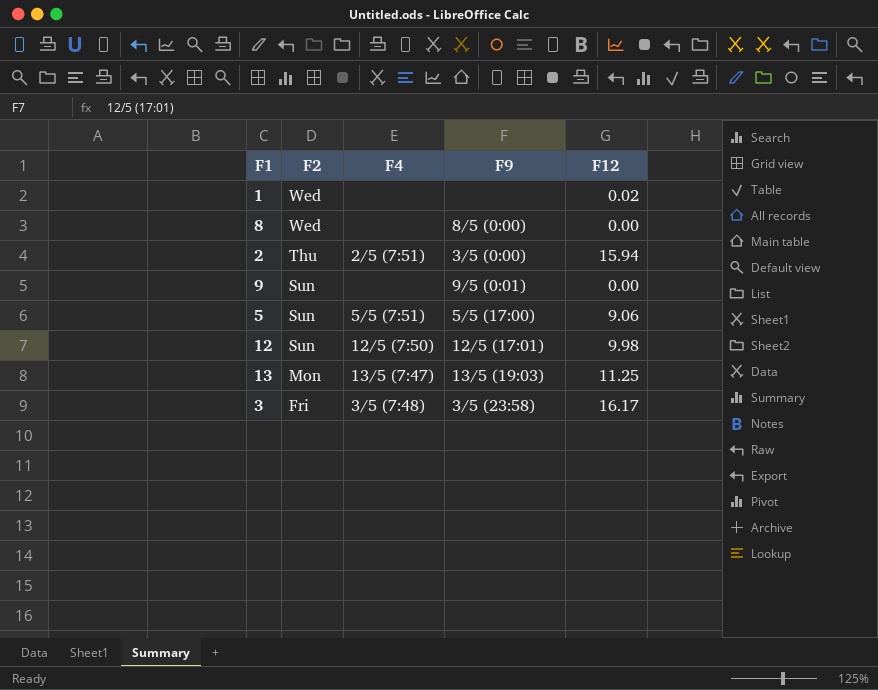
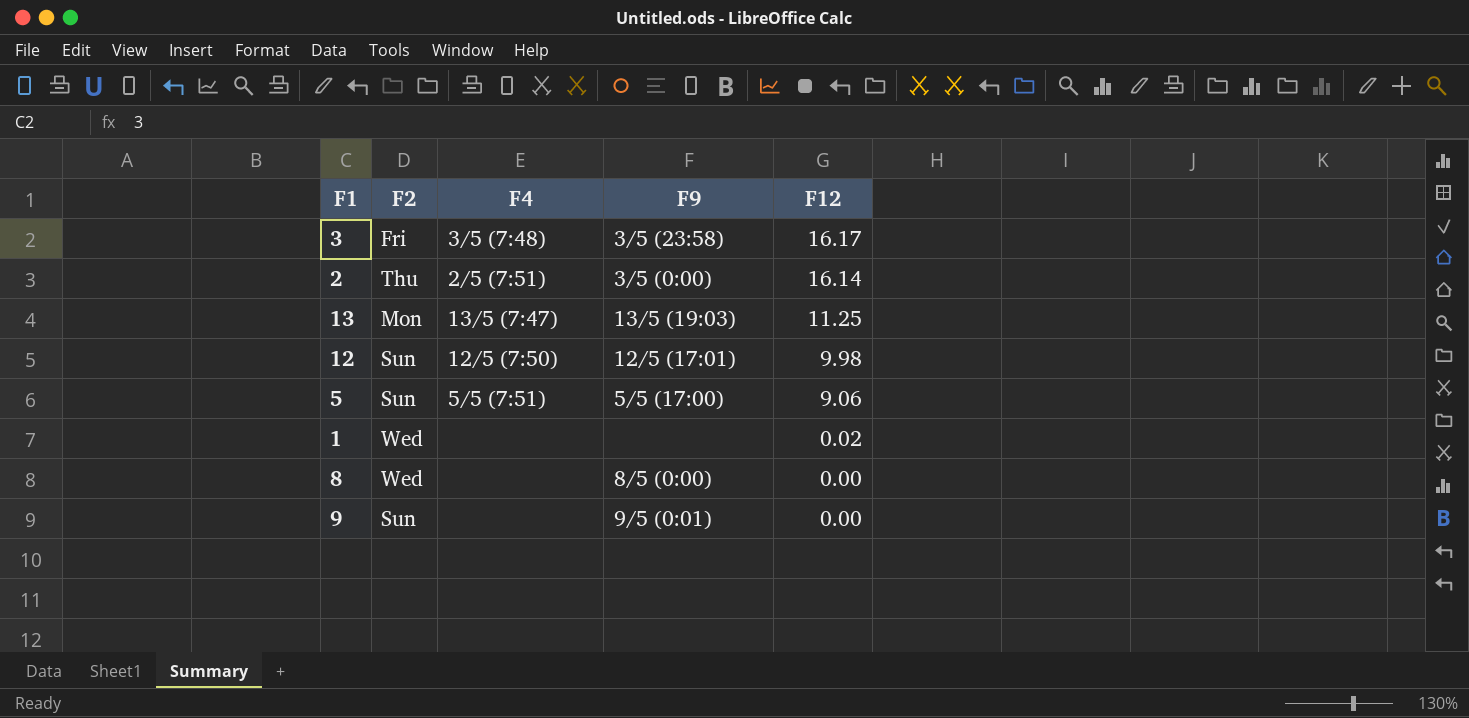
row order: F2 descending -> F12 descending
2 | F12: 15.94 -> 16.14

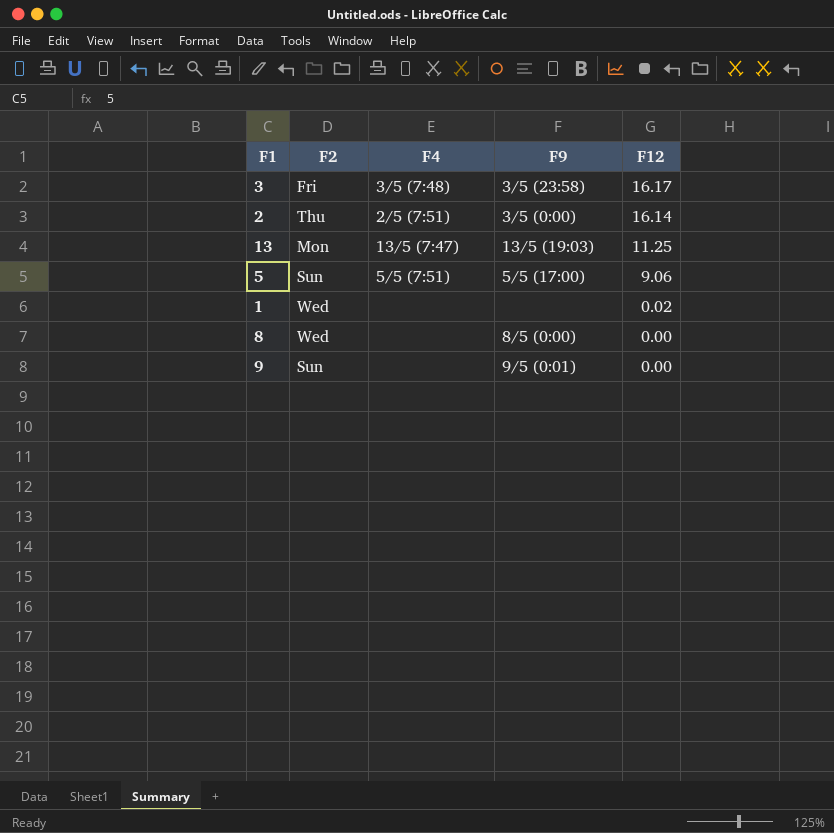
row 12: Sun | 12/5 (7:50) | 12/5 (17:01) | 9.98 -> none

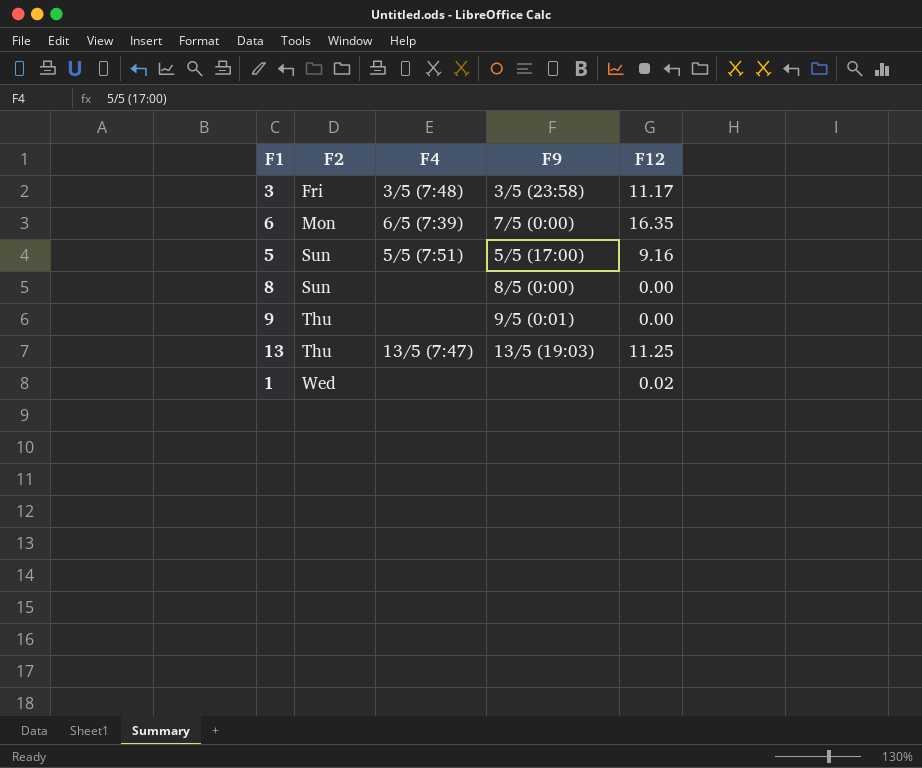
row order: F12 descending -> F2 ascending
row 2: Thu | 2/5 (7:51) | 3/5 (0:00) | 16.14 -> none
3 | F12: 16.17 -> 11.17
row 6: none -> Mon | 6/5 (7:39) | 7/5 (0:00) | 16.35
5 | F12: 9.06 -> 9.16
8 | F2: Wed -> Sun
9 | F2: Sun -> Thu
13 | F2: Mon -> Thu

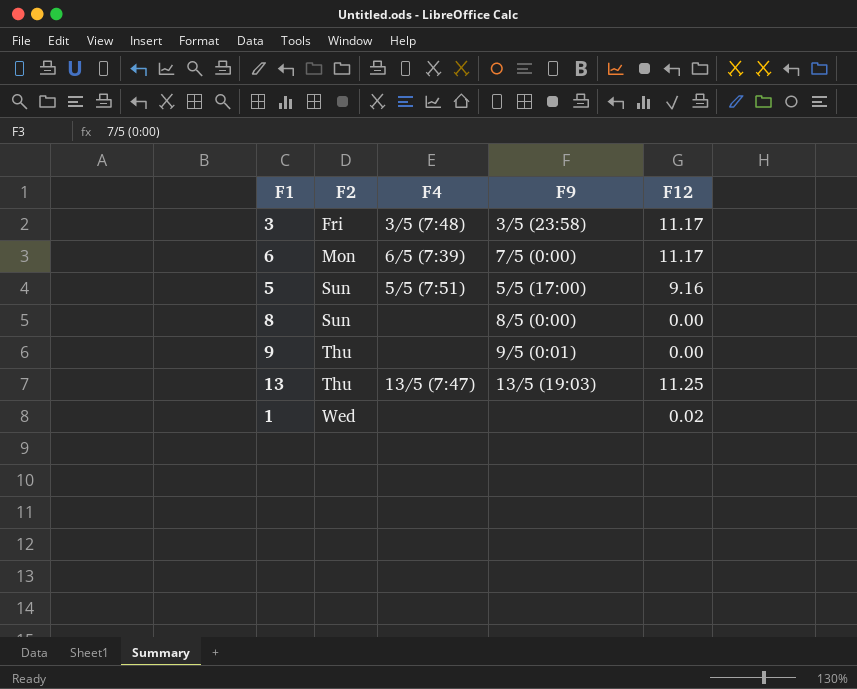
6 | F12: 16.35 -> 11.17

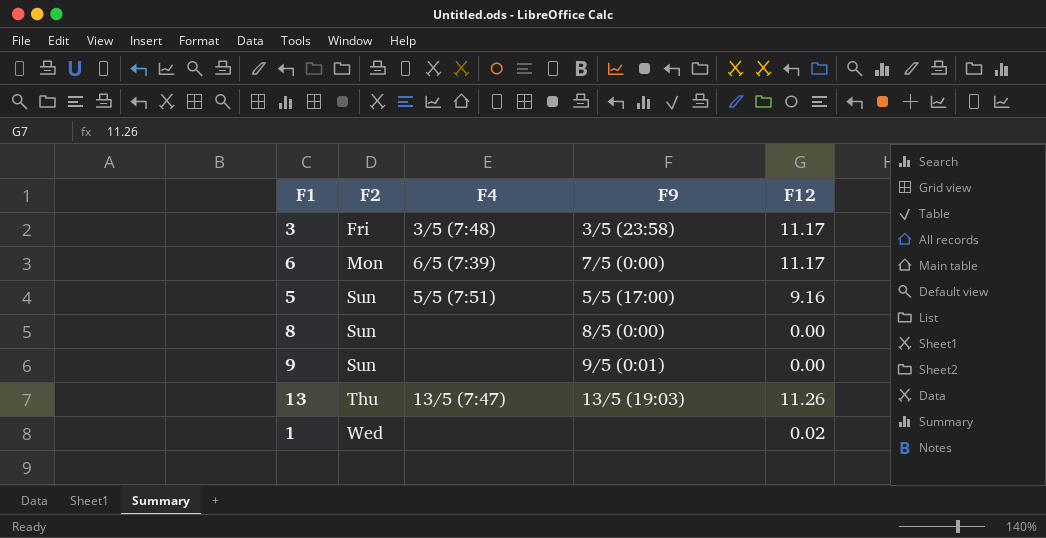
9 | F2: Thu -> Sun
13 | F12: 11.25 -> 11.26

